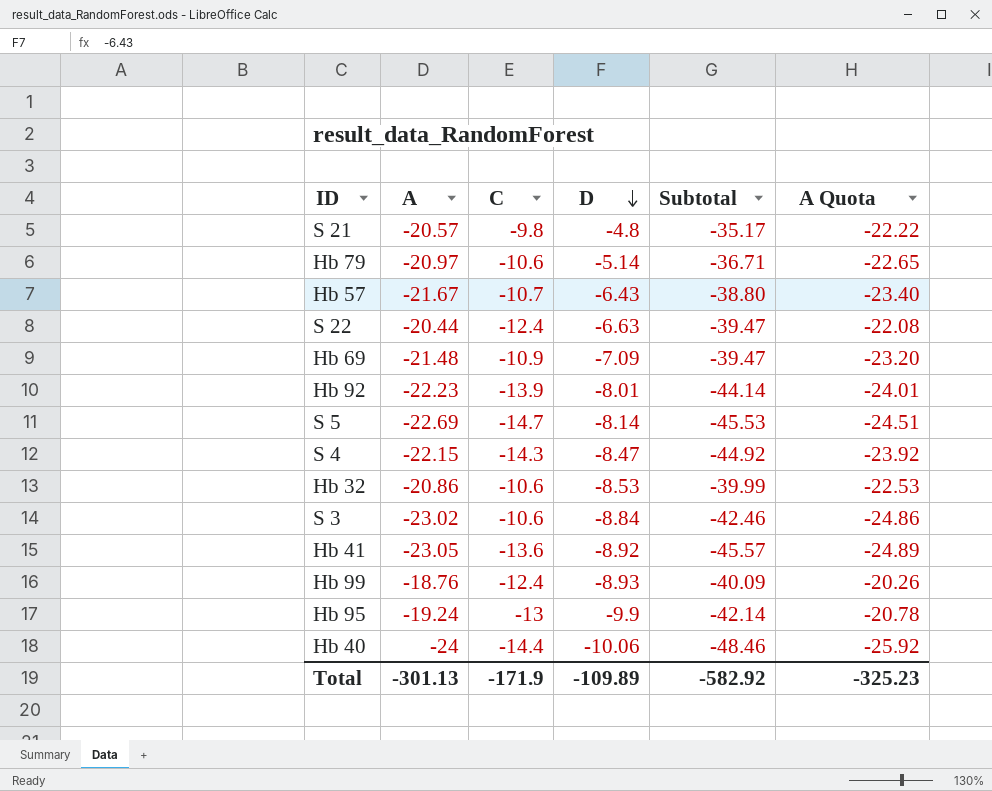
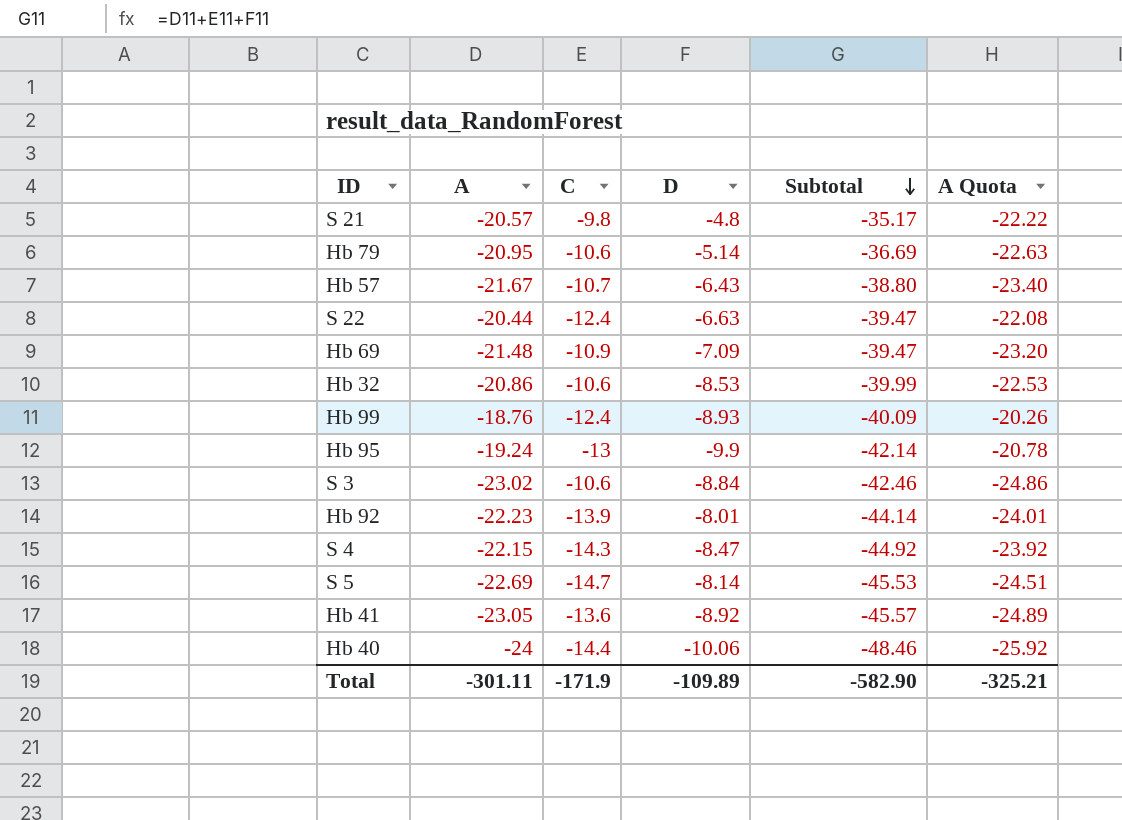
row order: D descending -> Subtotal descending
Hb 79 | A: -20.97 -> -20.95
Hb 79 | Subtotal: -36.71 -> -36.69
Hb 79 | A Quota: -22.65 -> -22.63
Total | A: -301.13 -> -301.11
Total | Subtotal: -582.92 -> -582.90
Total | A Quota: -325.23 -> -325.21

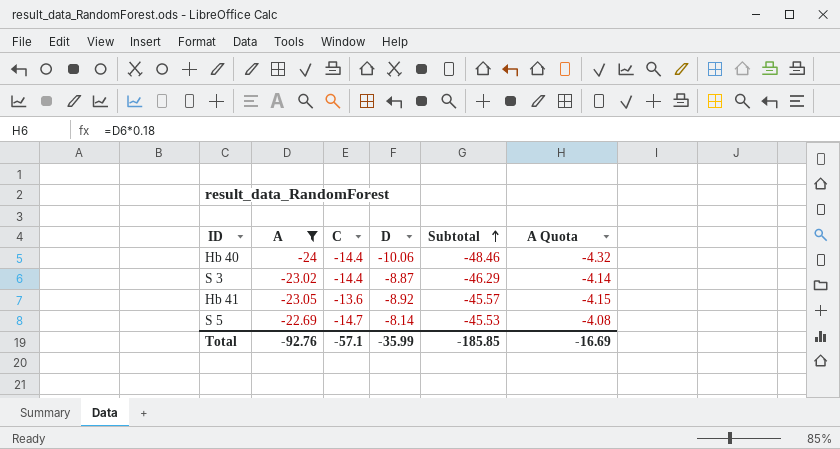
filter: none -> A <= -22.69
row order: Subtotal descending -> Subtotal ascending
column A Quota | formula: [A] * 1.08 -> [A] * 0.18
S 3 | C: -10.6 -> -14.4
S 3 | D: -8.84 -> -8.87
S 3 | Subtotal: -42.46 -> -46.29
Total | A: -301.11 -> -92.76
Total | C: -171.9 -> -57.1
Total | D: -109.89 -> -35.99
Total | Subtotal: -582.90 -> -185.85
Total | A Quota: -325.21 -> -16.69

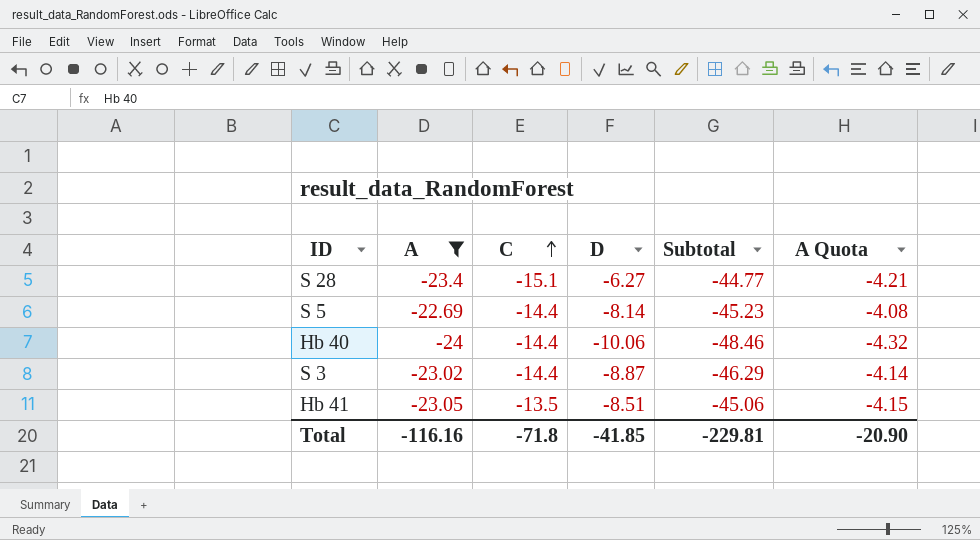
row order: Subtotal ascending -> C ascending
row S 28: none -> -23.4 | -15.1 | -6.27 | -44.77 | -4.21
S 5 | C: -14.7 -> -14.4
S 5 | Subtotal: -45.53 -> -45.23
Hb 41 | C: -13.6 -> -13.5
Hb 41 | D: -8.92 -> -8.51
Hb 41 | Subtotal: -45.57 -> -45.06
Total | A: -92.76 -> -116.16
Total | C: -57.1 -> -71.8
Total | D: -35.99 -> -41.85
Total | Subtotal: -185.85 -> -229.81
Total | A Quota: -16.69 -> -20.90

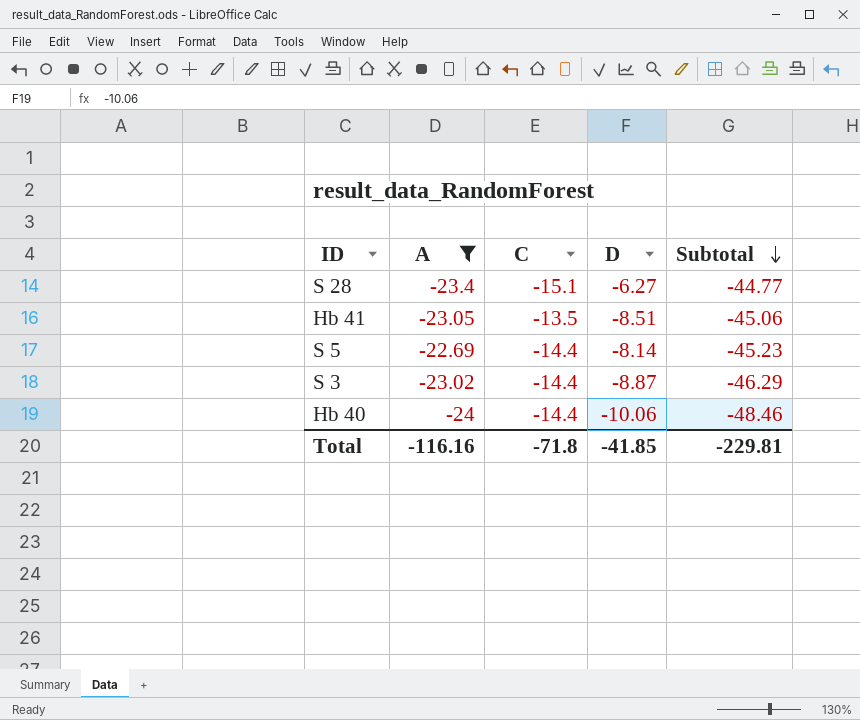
row order: C ascending -> Subtotal descending
column A Quota | formula: [A] * 0.18 -> none

